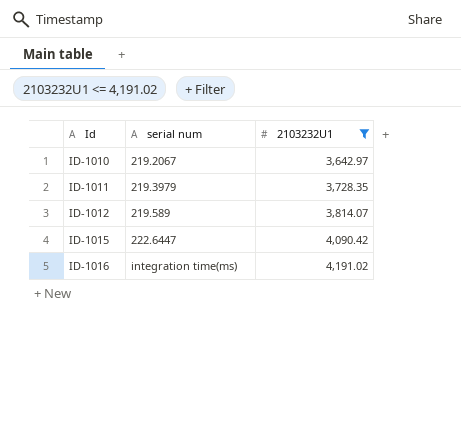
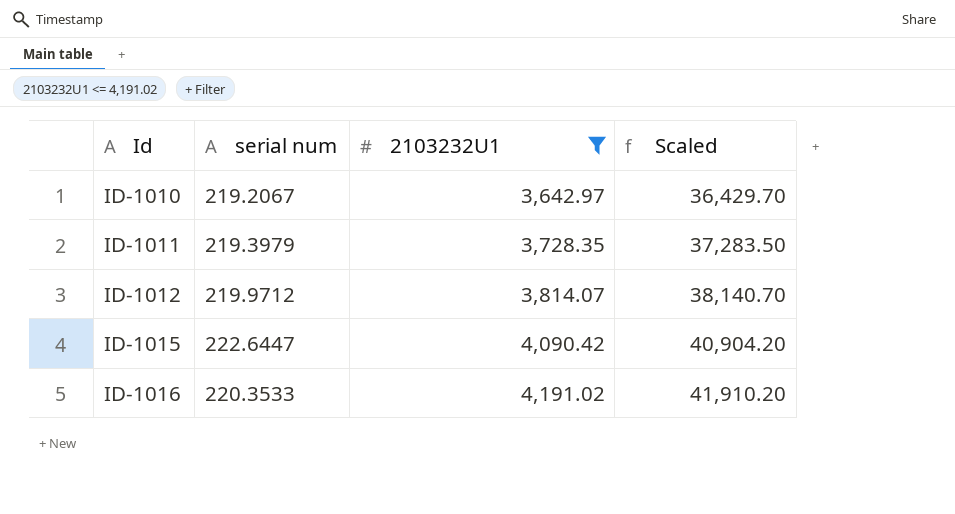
column Scaled | formula: none -> [2103232U1] * 10
ID-1012 | serial num: 219.589 -> 219.9712
ID-1016 | serial num: integration time(ms) -> 220.3533

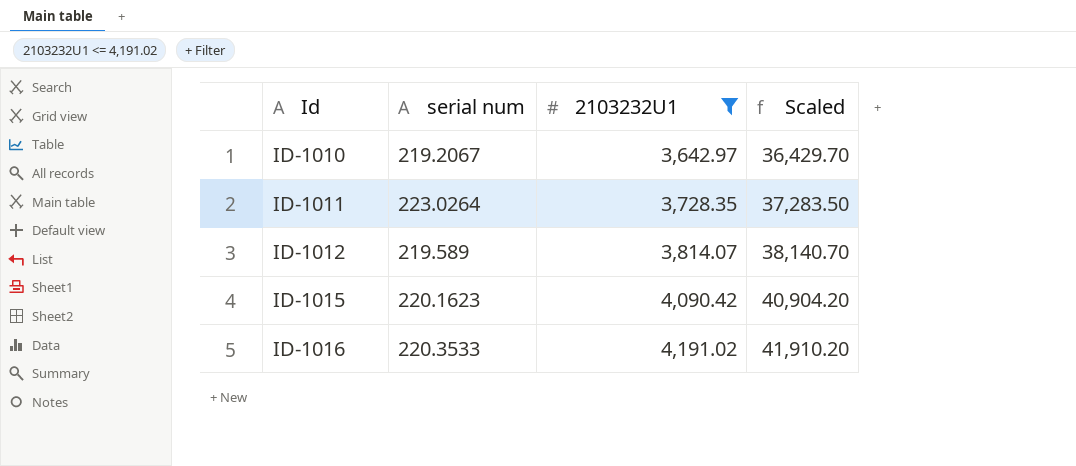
ID-1011 | serial num: 219.3979 -> 223.0264
ID-1012 | serial num: 219.9712 -> 219.589
ID-1015 | serial num: 222.6447 -> 220.1623

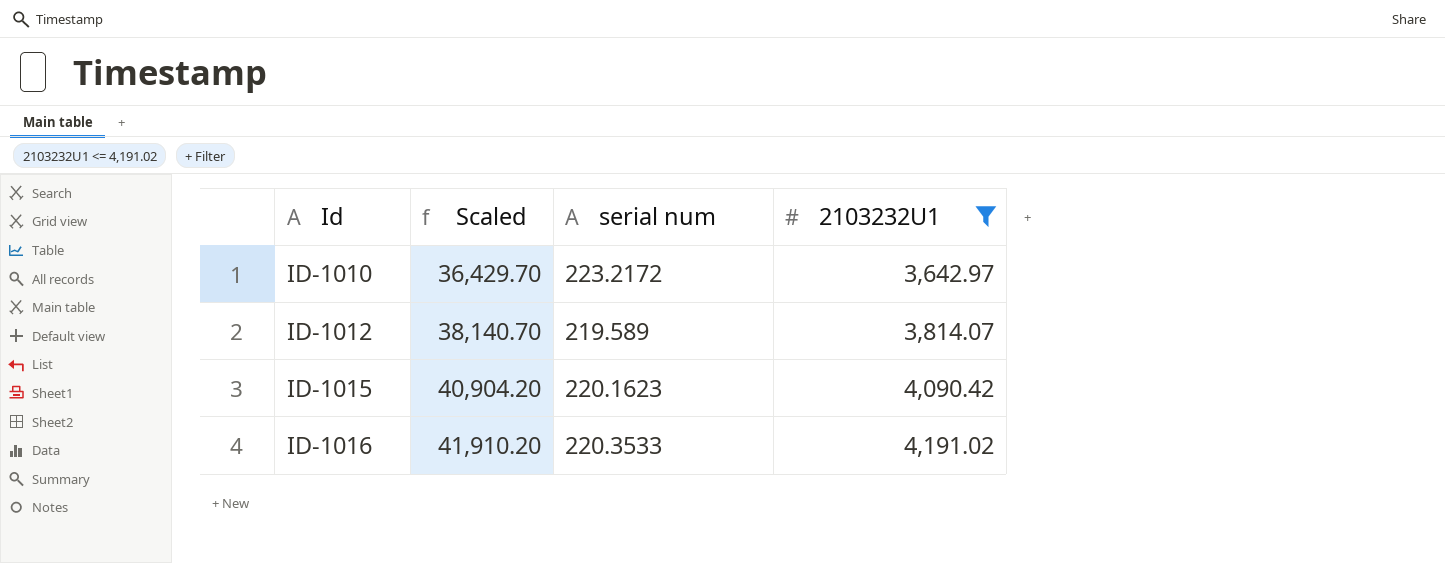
column Scaled | position: 4 -> 2
row ID-1011: 223.0264 | 3,728.35 | 37,283.50 -> none
ID-1010 | serial num: 219.2067 -> 223.2172

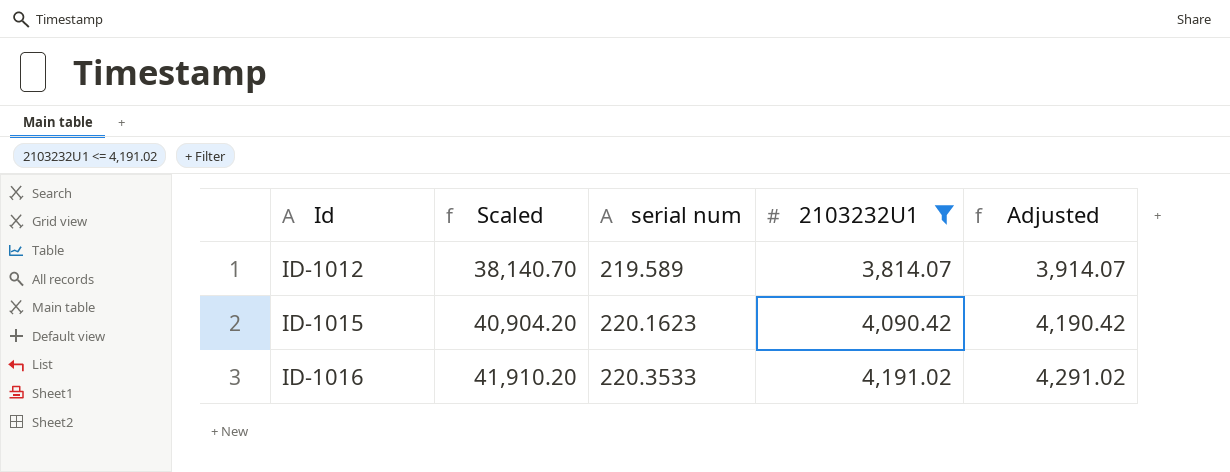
column Adjusted | formula: none -> [2103232U1] + 100
row ID-1010: 36,429.70 | 223.2172 | 3,642.97 -> none

